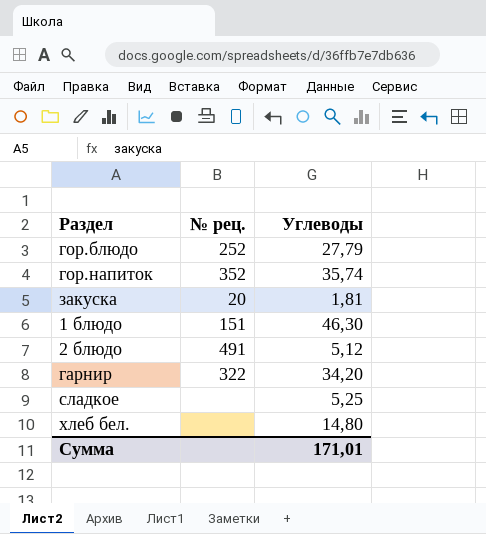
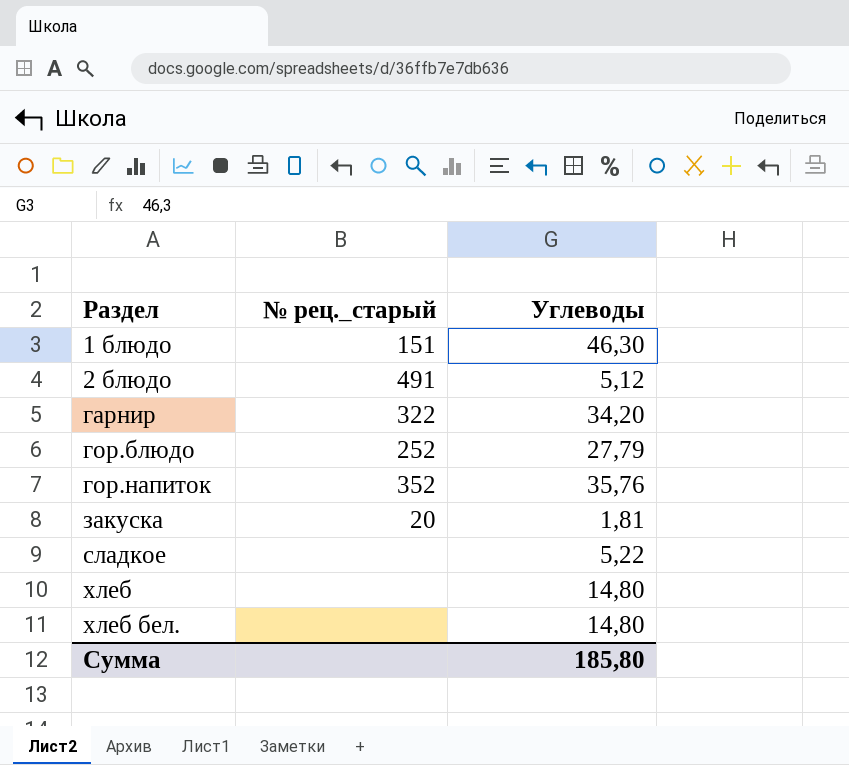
row order: none -> Раздел ascending
column name: № рец. -> № рец._старый
гор.напиток | Углеводы: 35,74 -> 35,76
сладкое | Углеводы: 5,25 -> 5,22
row хлеб: none -> none | 14,80
Сумма | Углеводы: 171,01 -> 185,80

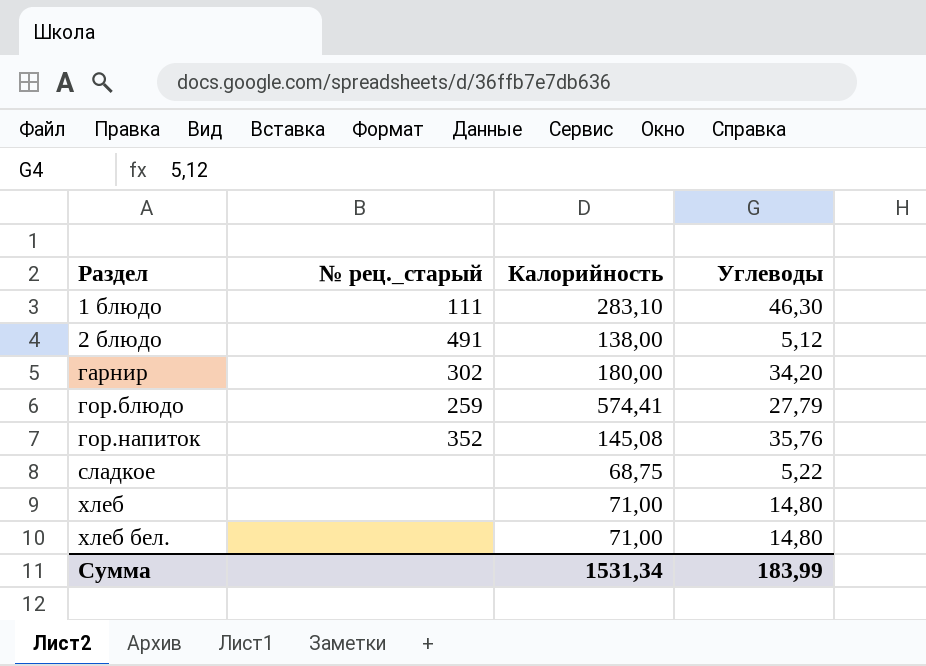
column Калорийность | position: none -> 3
row закуска: 20 | 1,81 -> none
1 блюдо | № рец._старый: 151 -> 111
гарнир | № рец._старый: 322 -> 302
гор.блюдо | № рец._старый: 252 -> 259
Сумма | Углеводы: 185,80 -> 183,99

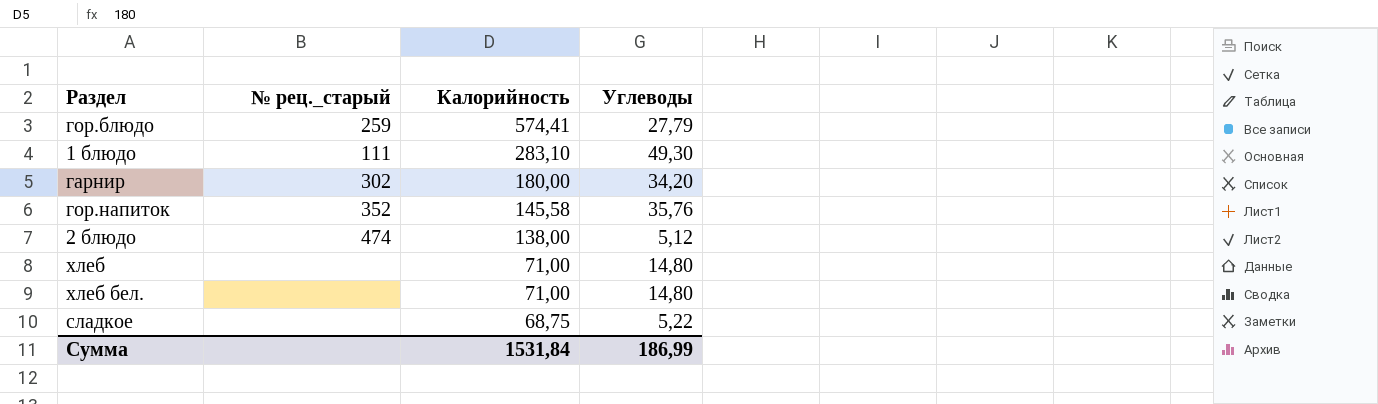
row order: Раздел ascending -> Калорийность descending
1 блюдо | Углеводы: 46,30 -> 49,30
гор.напиток | Калорийность: 145,08 -> 145,58
2 блюдо | № рец._старый: 491 -> 474
Сумма | Калорийность: 1531,34 -> 1531,84
Сумма | Углеводы: 183,99 -> 186,99

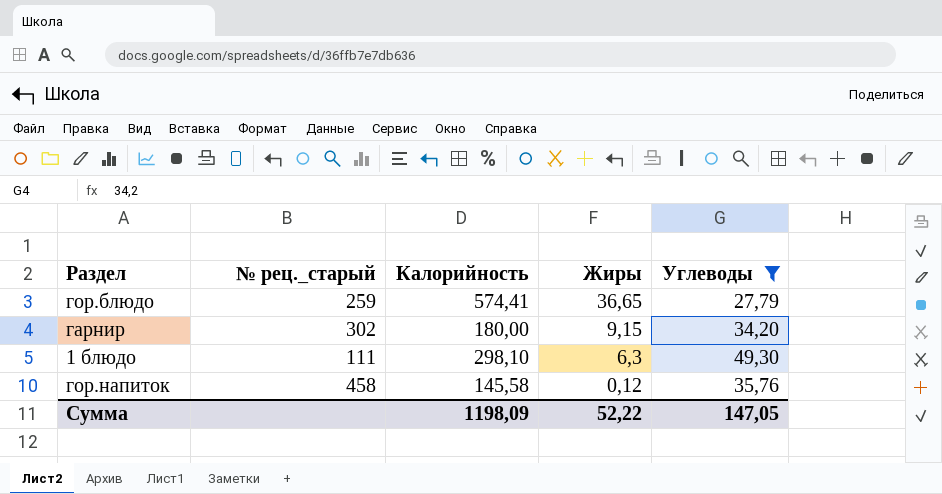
filter: none -> Углеводы >= 27,79
row order: Калорийность descending -> Жиры descending
column Жиры | position: none -> 4
1 блюдо | Калорийность: 283,10 -> 298,10
гор.напиток | № рец._старый: 352 -> 458
Сумма | Калорийность: 1531,84 -> 1198,09
Сумма | Углеводы: 186,99 -> 147,05

